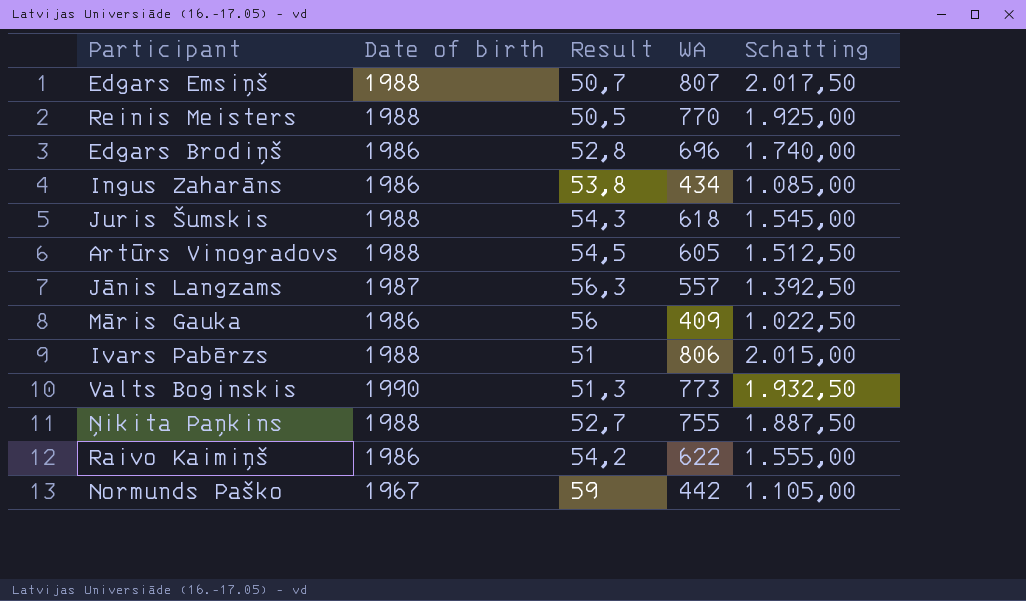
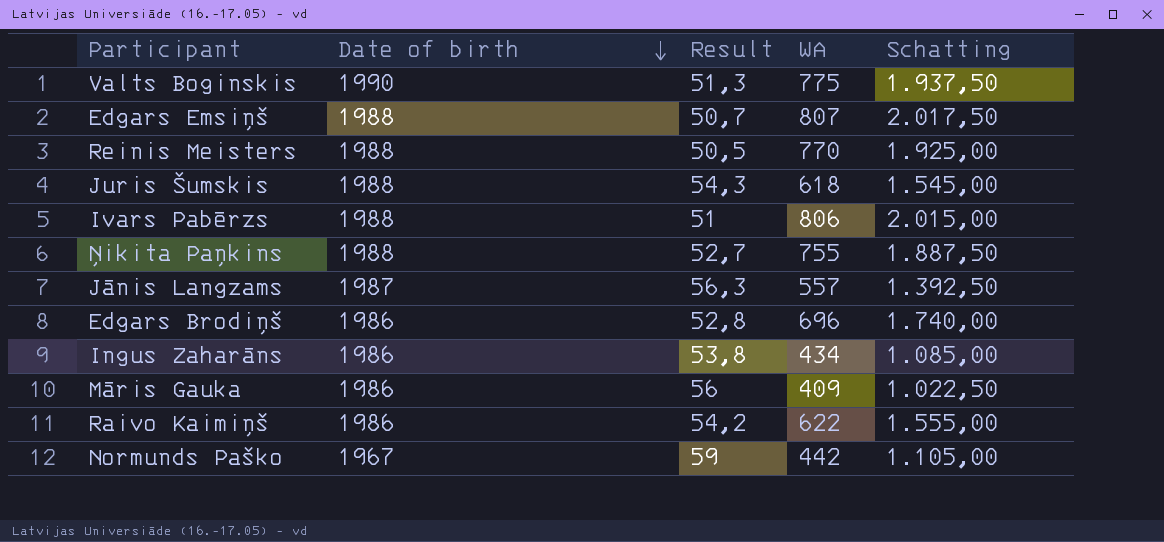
row order: none -> Date of birth descending
row Artūrs Vinogradovs: 1988 | 54,5 | 605 | 1.512,50 -> none
Valts Boginskis | WA: 773 -> 775
Valts Boginskis | Schatting: 1.932,50 -> 1.937,50

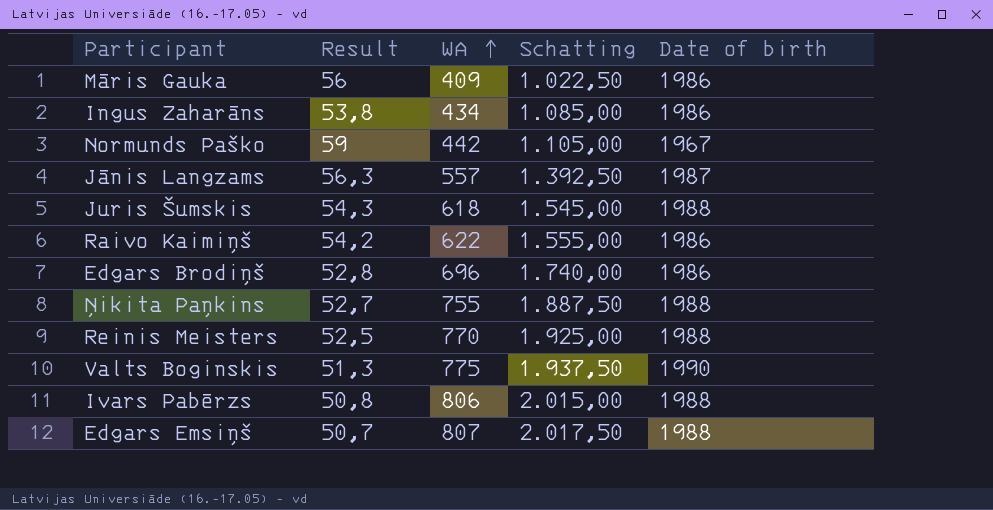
row order: Date of birth descending -> WA ascending
column Date of birth | position: 2 -> 5
Reinis Meisters | Result: 50,5 -> 52,5
Ivars Pabērzs | Result: 51 -> 50,8

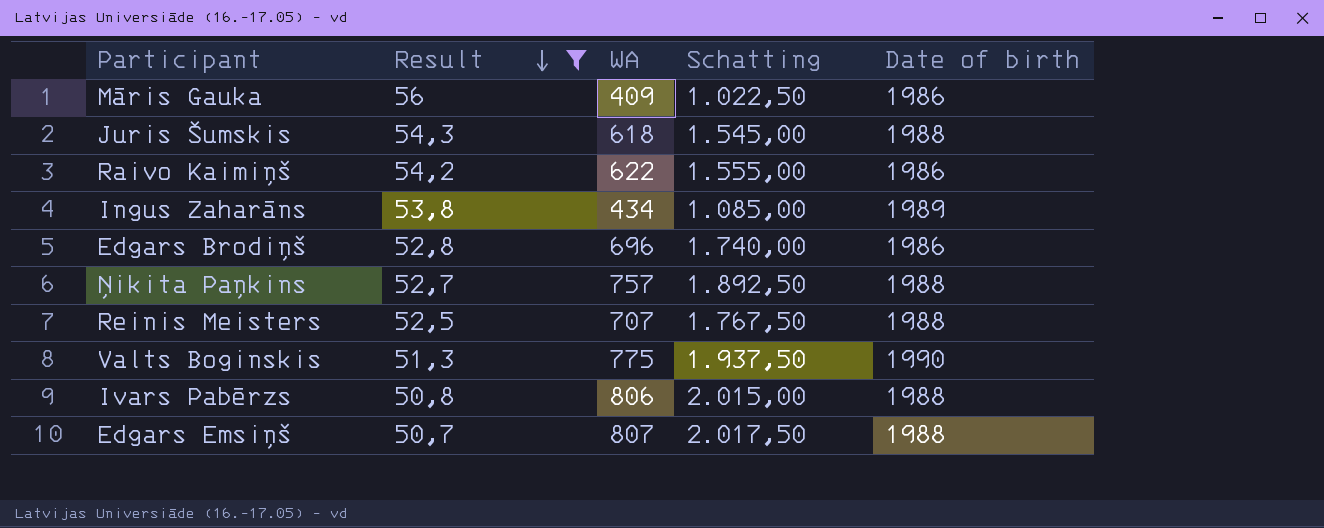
filter: none -> Result <= 56
row order: WA ascending -> Result descending
Ingus Zaharāns | Date of birth: 1986 -> 1989
Ņikita Paņkins | WA: 755 -> 757
Ņikita Paņkins | Schatting: 1.887,50 -> 1.892,50
Reinis Meisters | WA: 770 -> 707
Reinis Meisters | Schatting: 1.925,00 -> 1.767,50

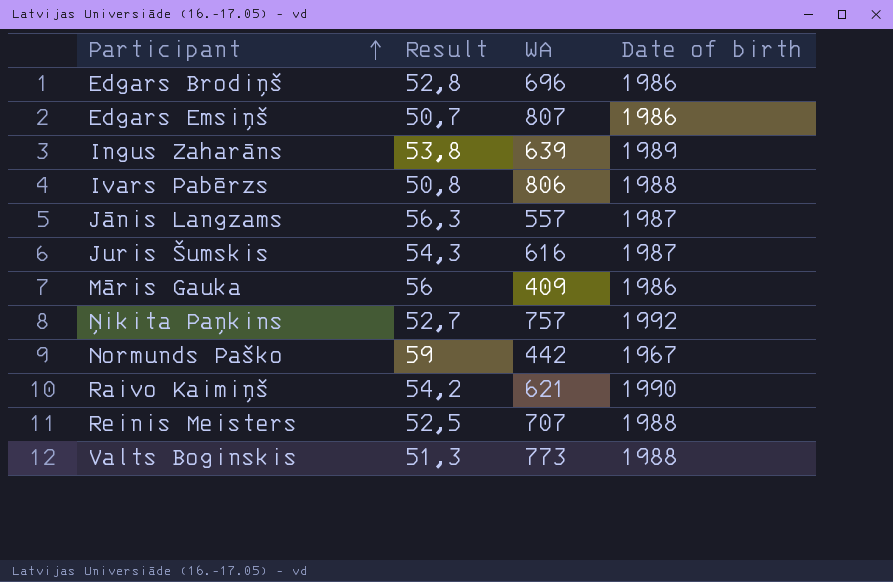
filter: Result <= 56 -> none
row order: Result descending -> Participant ascending
column Schatting | formula: [WA] * 2,5 -> none
Edgars Emsiņš | Date of birth: 1988 -> 1986
Ingus Zaharāns | WA: 434 -> 639
Juris Šumskis | WA: 618 -> 616
Juris Šumskis | Date of birth: 1988 -> 1987
Ņikita Paņkins | Date of birth: 1988 -> 1992
Raivo Kaimiņš | WA: 622 -> 621
Raivo Kaimiņš | Date of birth: 1986 -> 1990
Valts Boginskis | WA: 775 -> 773
Valts Boginskis | Date of birth: 1990 -> 1988

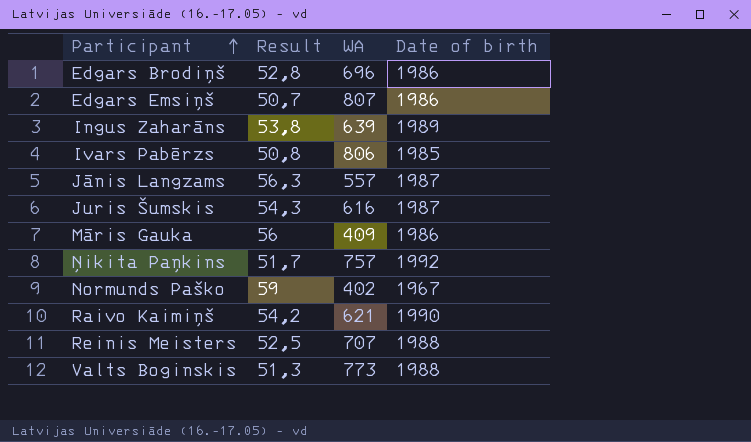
Ivars Pabērzs | Date of birth: 1988 -> 1985
Ņikita Paņkins | Result: 52,7 -> 51,7
Normunds Paško | WA: 442 -> 402

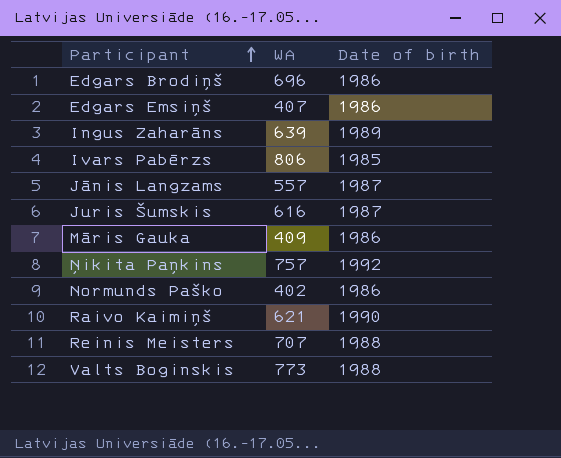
column Result | position: 2 -> none
Edgars Emsiņš | WA: 807 -> 407
Normunds Paško | Date of birth: 1967 -> 1986

